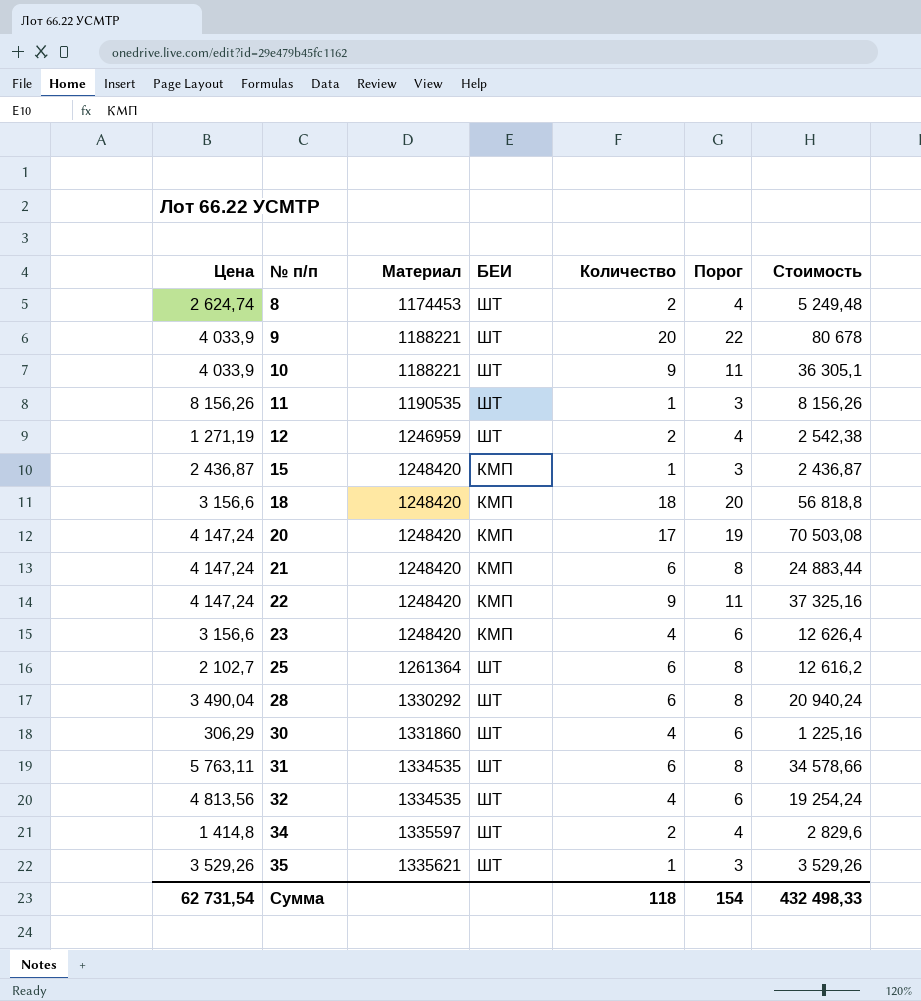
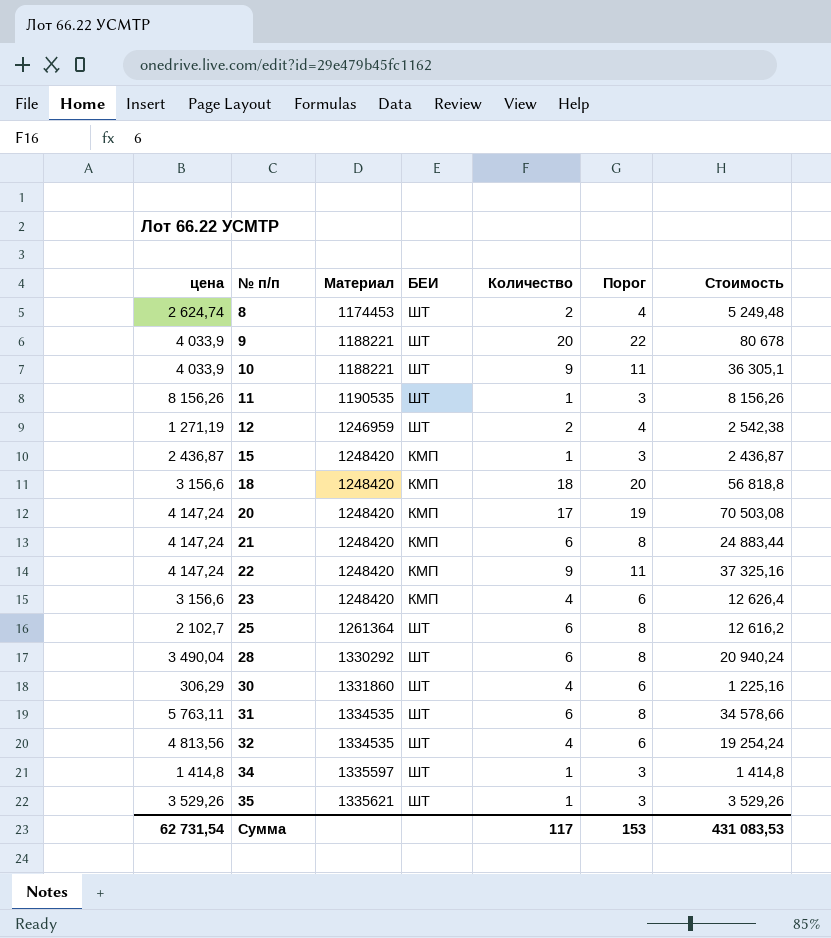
column name: Цена -> цена
34 | Количество: 2 -> 1
34 | Порог: 4 -> 3
34 | Стоимость: 2 829,6 -> 1 414,8
Сумма | Количество: 118 -> 117
Сумма | Порог: 154 -> 153
Сумма | Стоимость: 432 498,33 -> 431 083,53

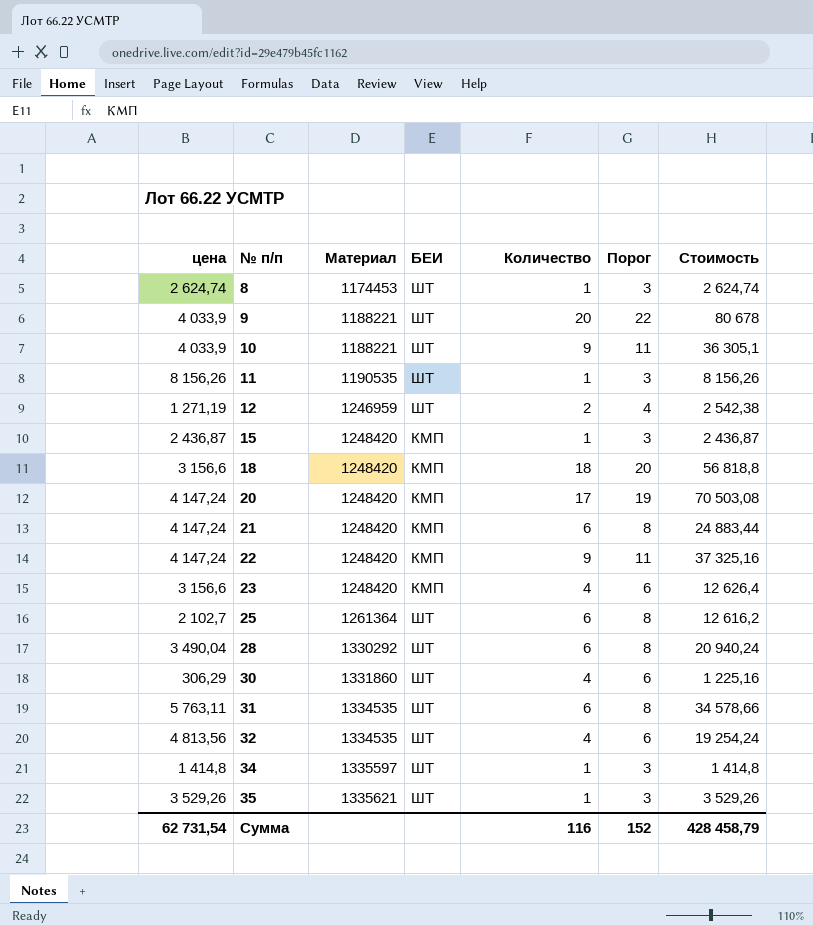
8 | Количество: 2 -> 1
8 | Порог: 4 -> 3
8 | Стоимость: 5 249,48 -> 2 624,74
Сумма | Количество: 117 -> 116
Сумма | Порог: 153 -> 152
Сумма | Стоимость: 431 083,53 -> 428 458,79

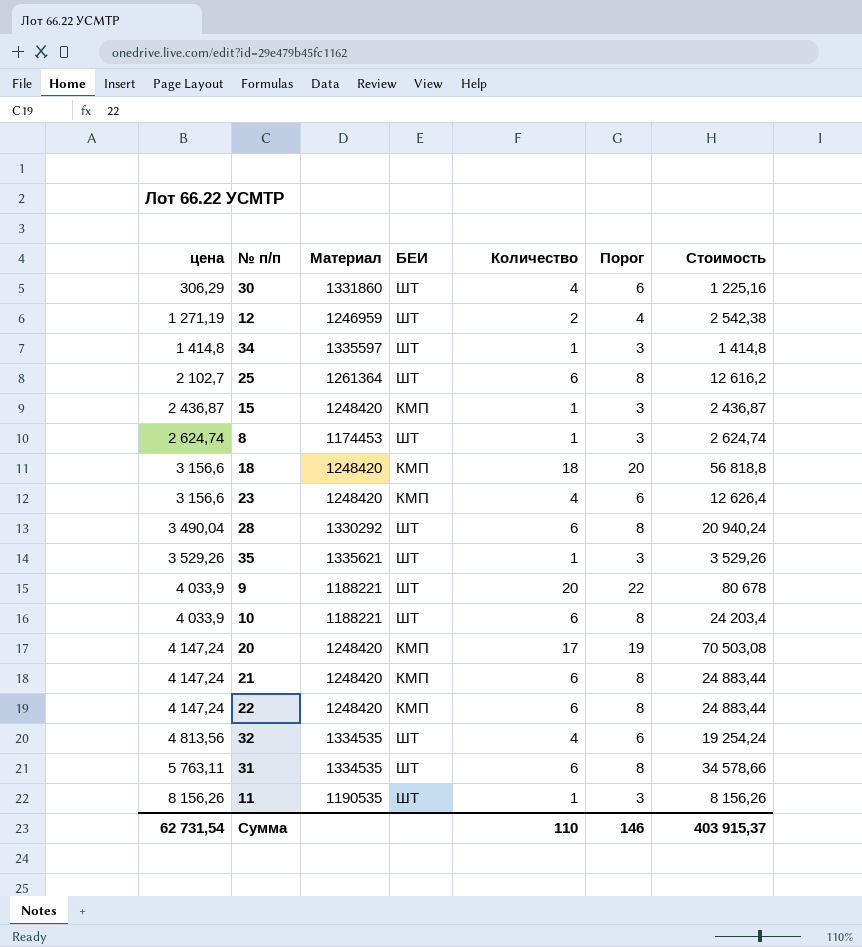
row order: № п/п ascending -> цена ascending
10 | Количество: 9 -> 6
10 | Порог: 11 -> 8
10 | Стоимость: 36 305,1 -> 24 203,4
22 | Количество: 9 -> 6
22 | Порог: 11 -> 8
22 | Стоимость: 37 325,16 -> 24 883,44
Сумма | Количество: 116 -> 110
Сумма | Порог: 152 -> 146
Сумма | Стоимость: 428 458,79 -> 403 915,37

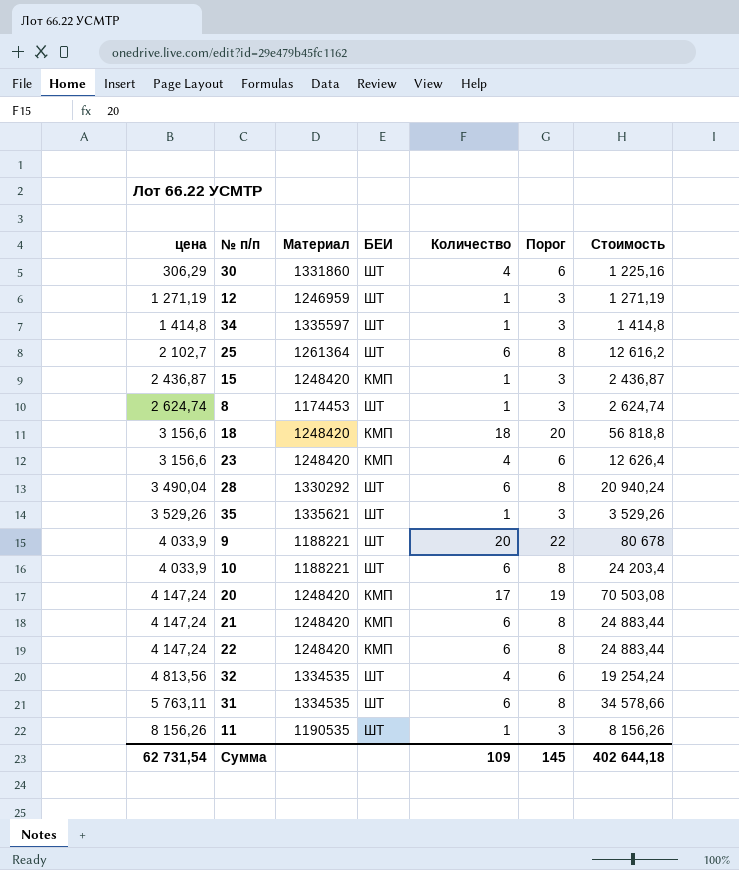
12 | Количество: 2 -> 1
12 | Порог: 4 -> 3
12 | Стоимость: 2 542,38 -> 1 271,19
Сумма | Количество: 110 -> 109
Сумма | Порог: 146 -> 145
Сумма | Стоимость: 403 915,37 -> 402 644,18

